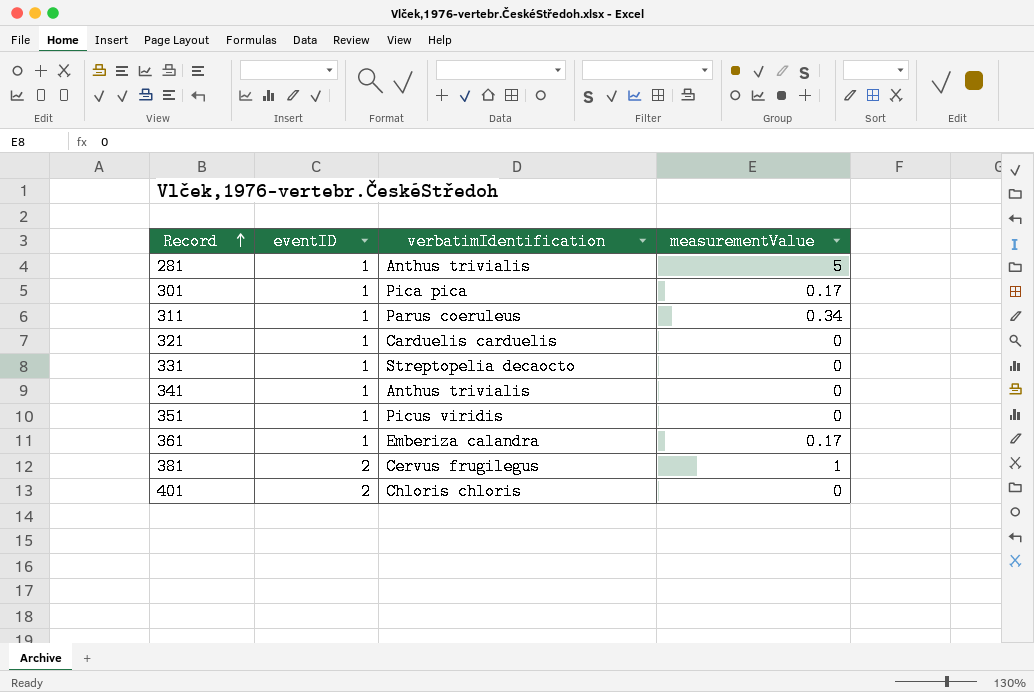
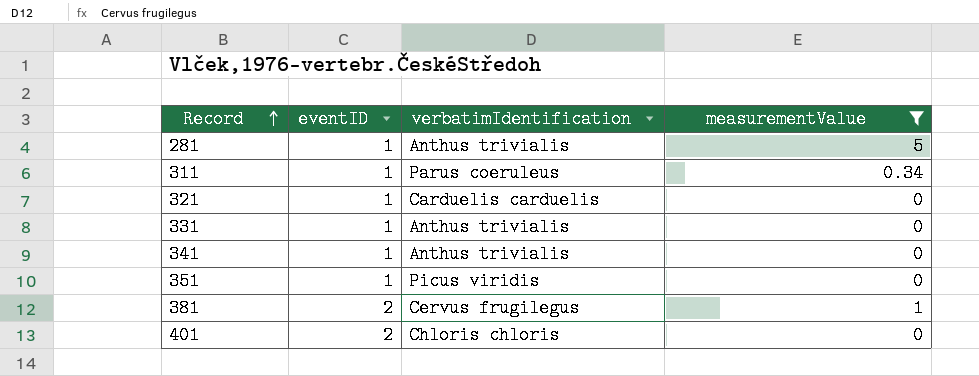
filter: none -> measurementValue != 0.17
331 | verbatimIdentification: Streptopelia decaocto -> Anthus trivialis

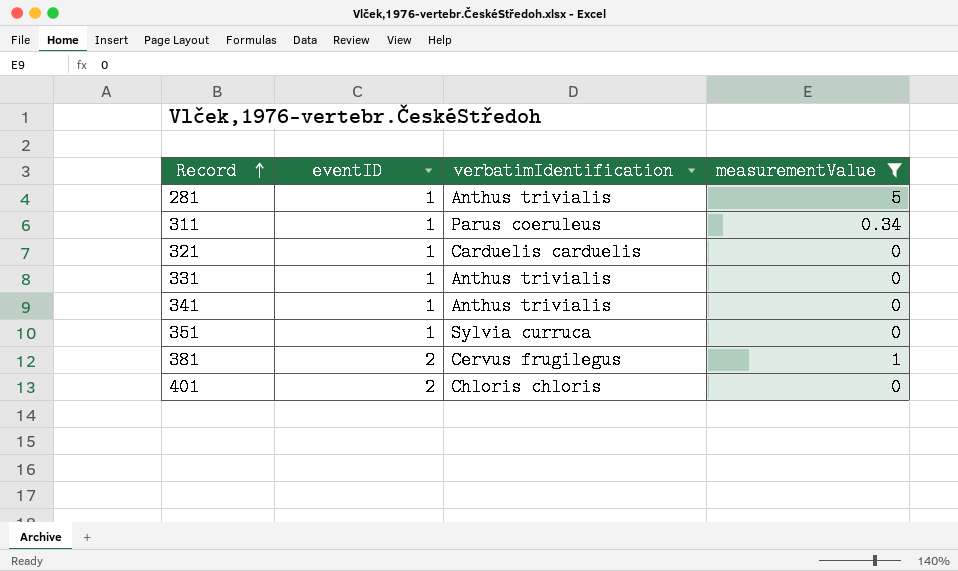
351 | verbatimIdentification: Picus viridis -> Sylvia curruca

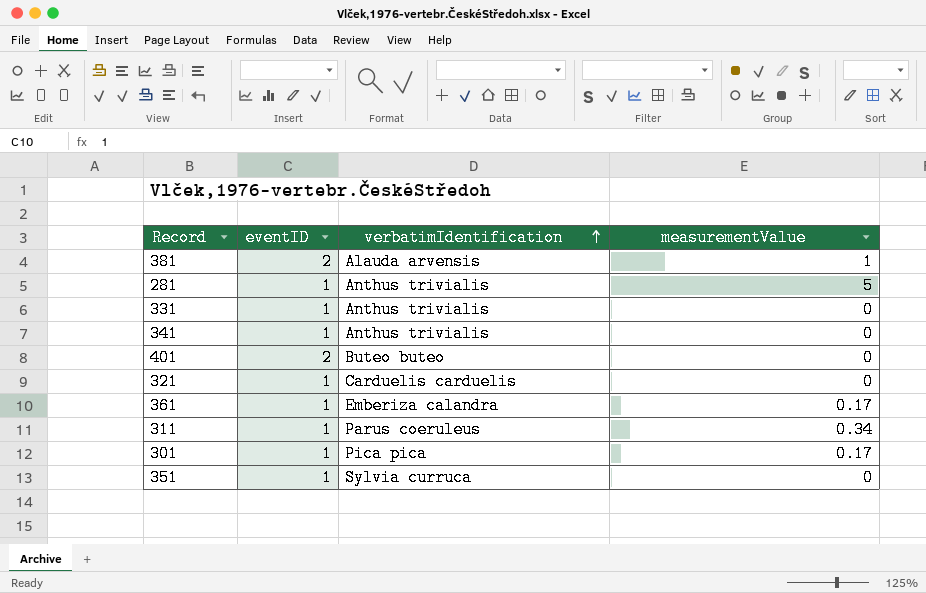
filter: measurementValue != 0.17 -> none
row order: Record ascending -> verbatimIdentification ascending
381 | verbatimIdentification: Cervus frugilegus -> Alauda arvensis
401 | verbatimIdentification: Chloris chloris -> Buteo buteo

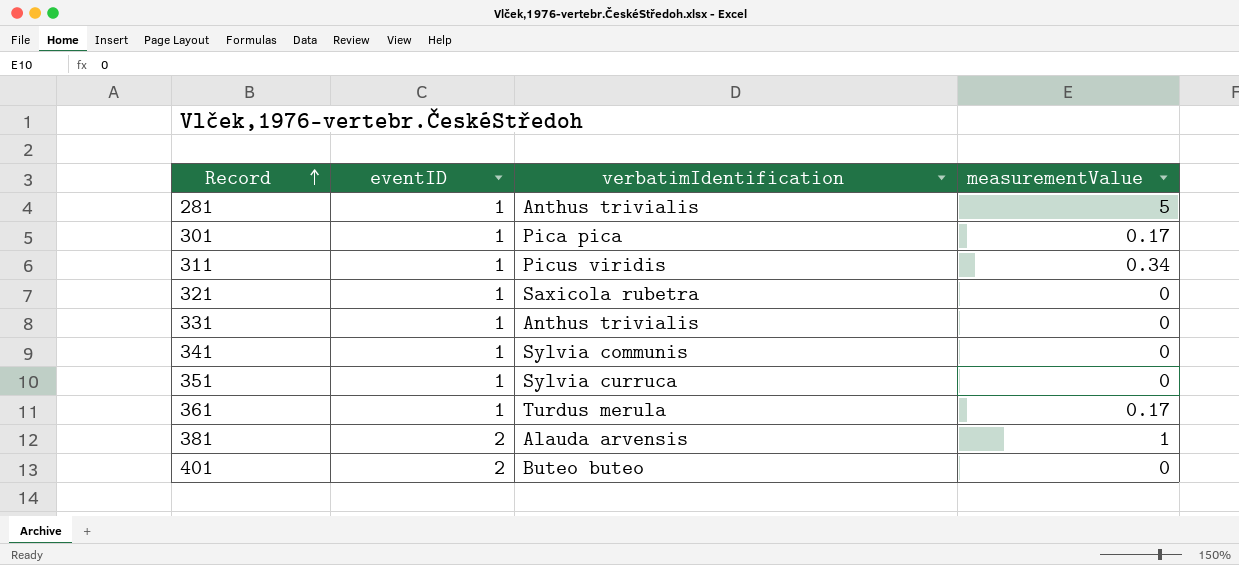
row order: verbatimIdentification ascending -> Record ascending
311 | verbatimIdentification: Parus coeruleus -> Picus viridis
321 | verbatimIdentification: Carduelis carduelis -> Saxicola rubetra
341 | verbatimIdentification: Anthus trivialis -> Sylvia communis
361 | verbatimIdentification: Emberiza calandra -> Turdus merula

